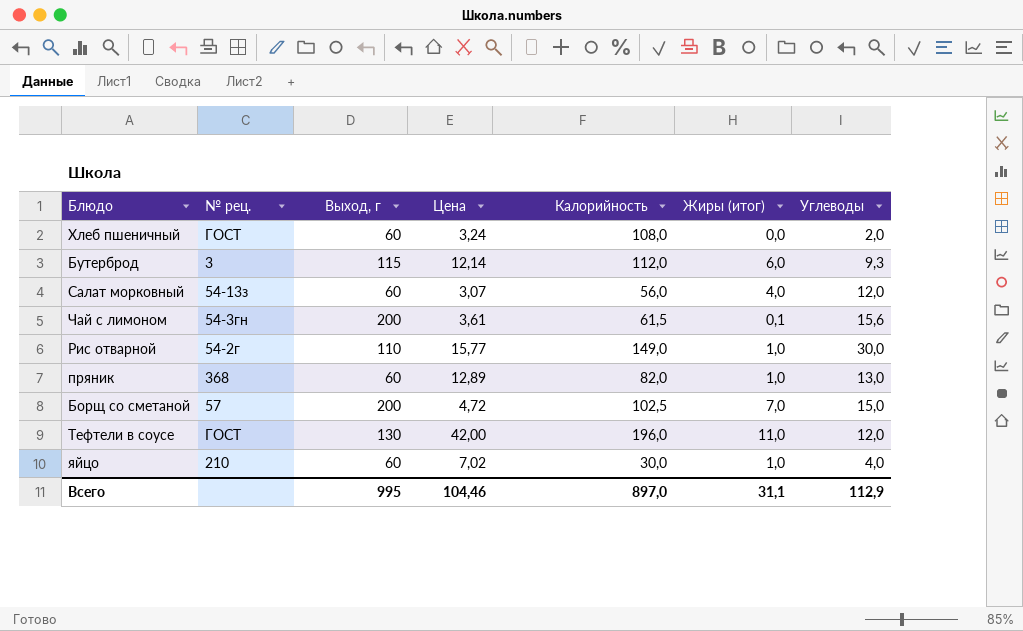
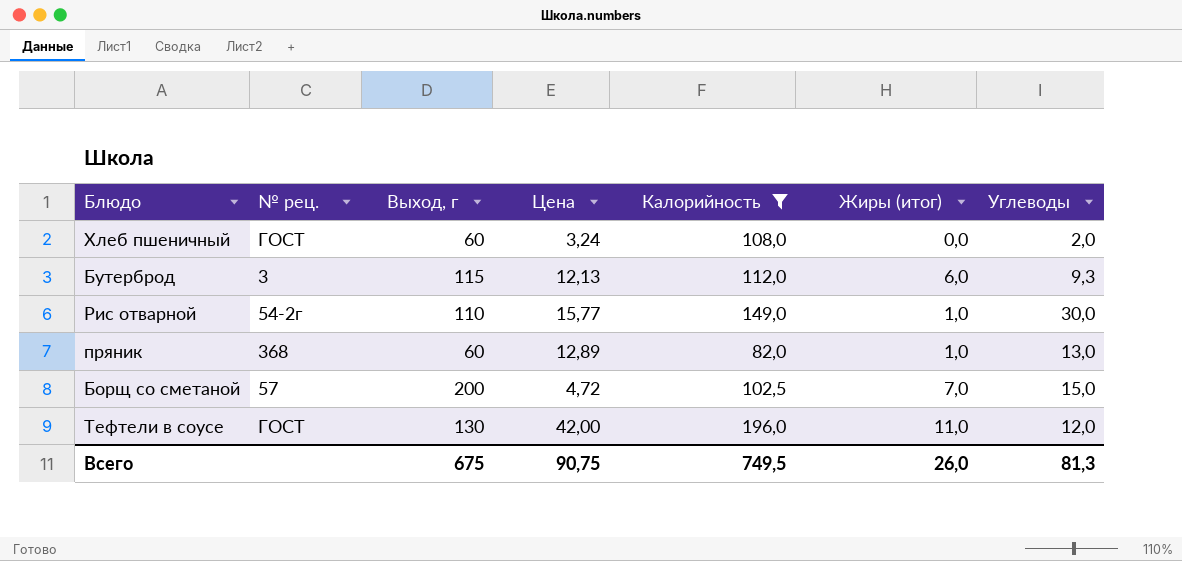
filter: none -> Калорийность >= 82,0
Бутерброд | Цена: 12,14 -> 12,13
Всего | Выход, г: 995 -> 675
Всего | Цена: 104,46 -> 90,75
Всего | Калорийность: 897,0 -> 749,5
Всего | Жиры (итог): 31,1 -> 26,0
Всего | Углеводы: 112,9 -> 81,3

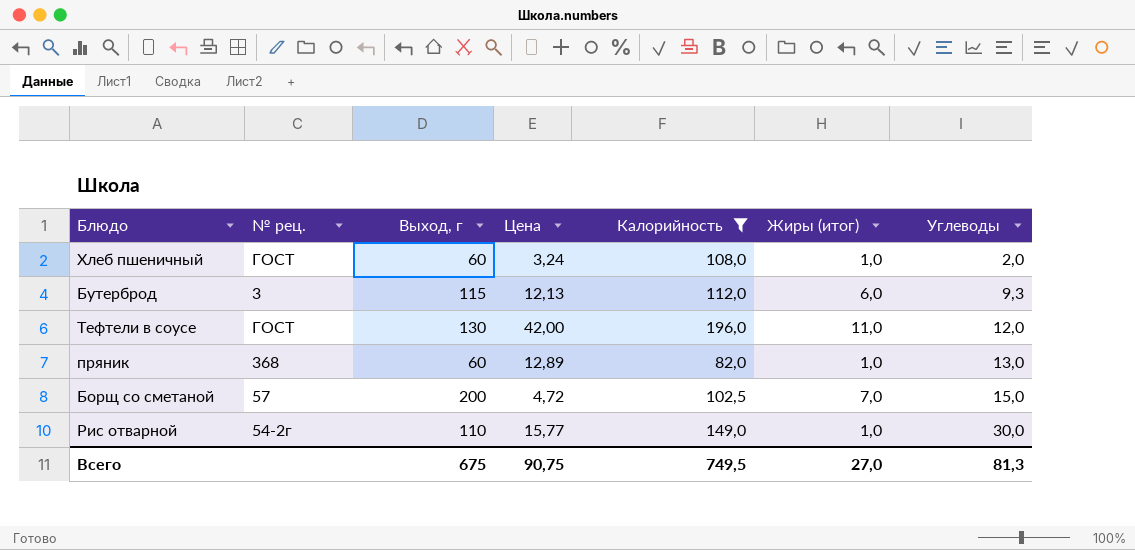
row order: none -> Углеводы ascending
Хлеб пшеничный | Жиры (итог): 0,0 -> 1,0
Всего | Жиры (итог): 26,0 -> 27,0

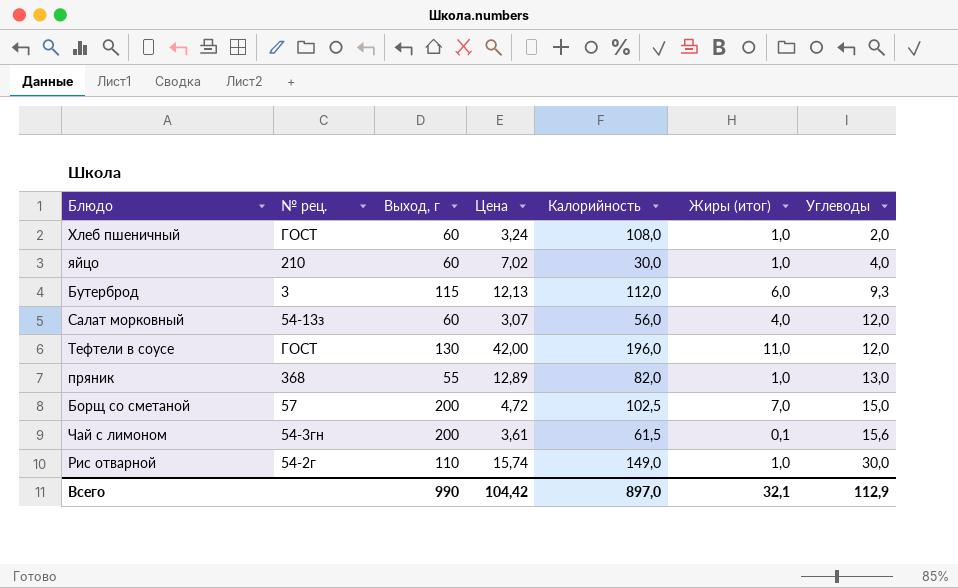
filter: Калорийность >= 82,0 -> none
пряник | Выход, г: 60 -> 55
Рис отварной | Цена: 15,77 -> 15,74
Всего | Выход, г: 675 -> 990
Всего | Цена: 90,75 -> 104,42
Всего | Калорийность: 749,5 -> 897,0
Всего | Жиры (итог): 27,0 -> 32,1
Всего | Углеводы: 81,3 -> 112,9

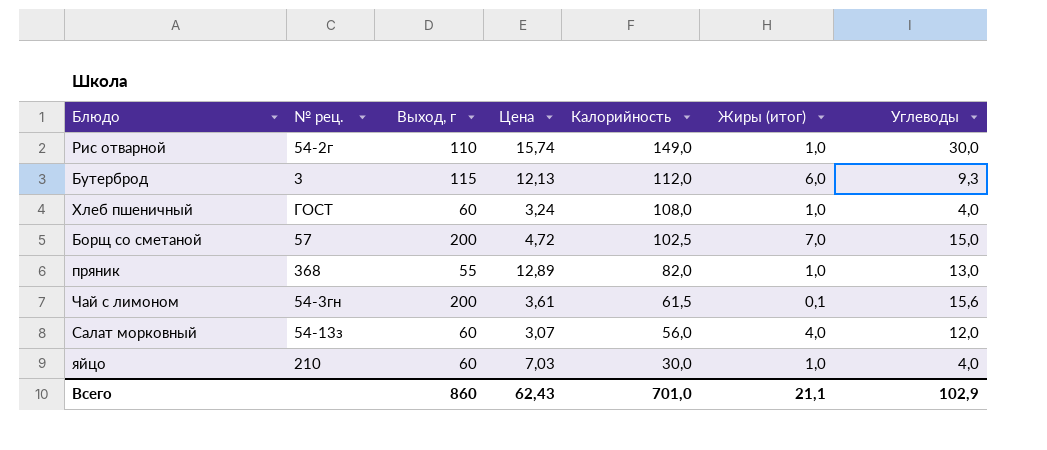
row order: Углеводы ascending -> Калорийность descending
row Тефтели в соусе: ГОСТ | 130 | 42,00 | 196,0 | 11,0 | 12,0 -> none
Хлеб пшеничный | Углеводы: 2,0 -> 4,0
яйцо | Цена: 7,02 -> 7,03
Всего | Выход, г: 990 -> 860
Всего | Цена: 104,42 -> 62,43
Всего | Калорийность: 897,0 -> 701,0
Всего | Жиры (итог): 32,1 -> 21,1
Всего | Углеводы: 112,9 -> 102,9

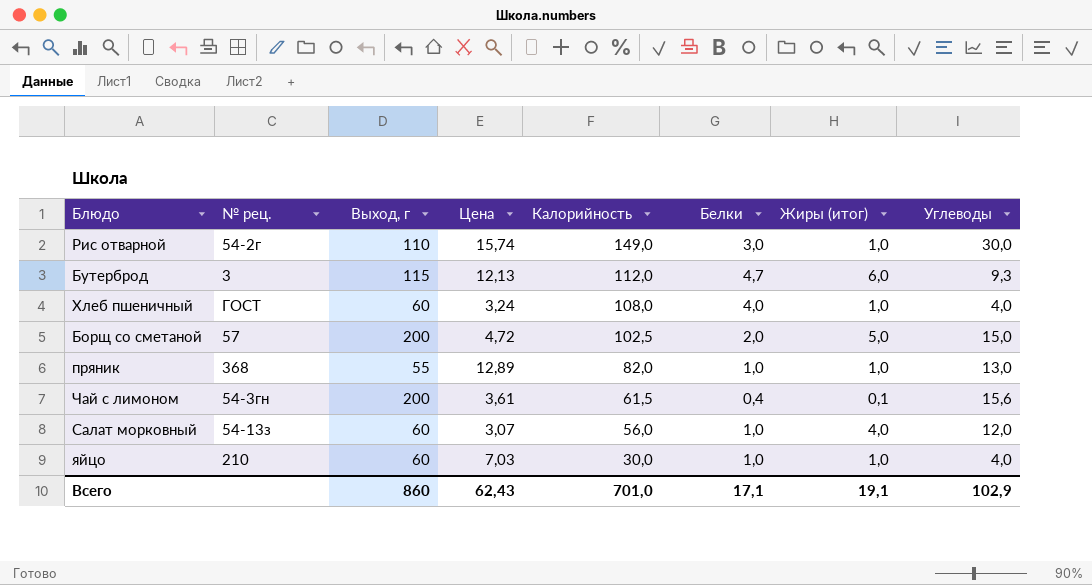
column Белки | position: none -> 6
Борщ со сметаной | Жиры (итог): 7,0 -> 5,0
Всего | Жиры (итог): 21,1 -> 19,1

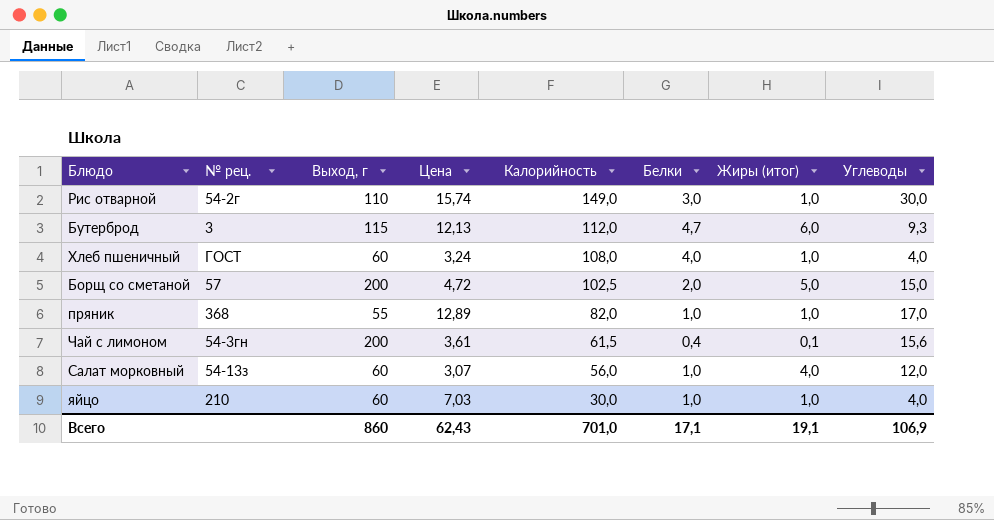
пряник | Углеводы: 13,0 -> 17,0
Всего | Углеводы: 102,9 -> 106,9

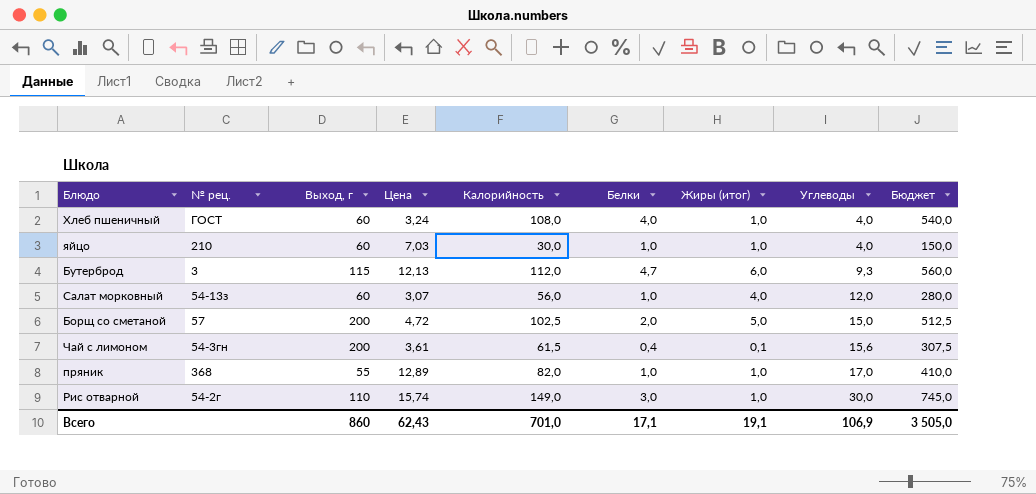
row order: Калорийность descending -> Углеводы ascending
column Бюджет | formula: none -> [Калорийность] * 5

